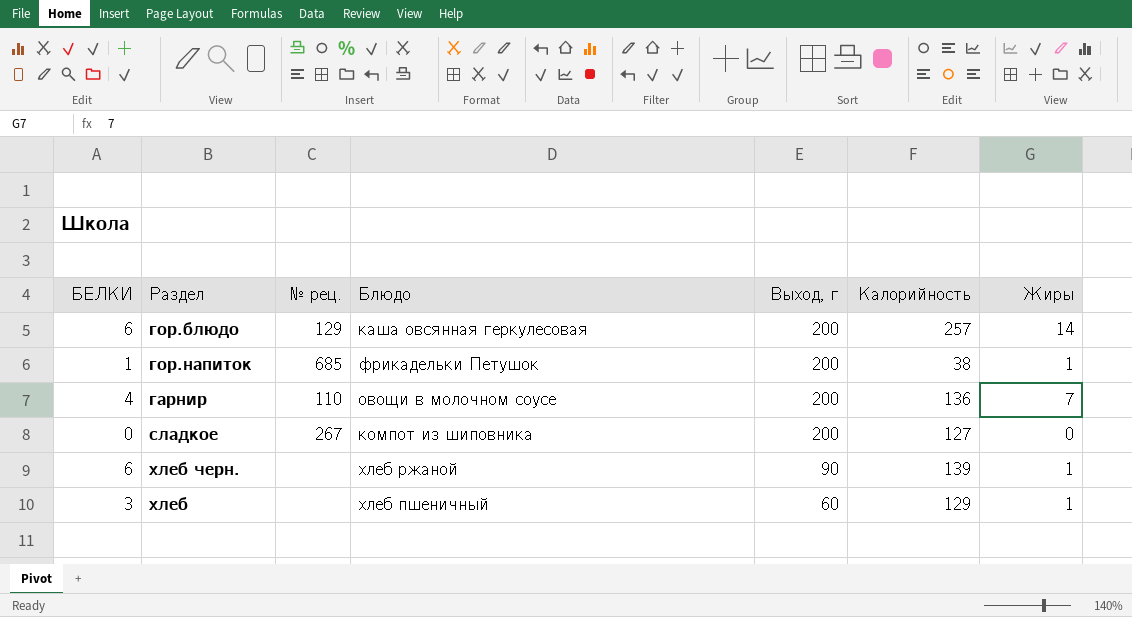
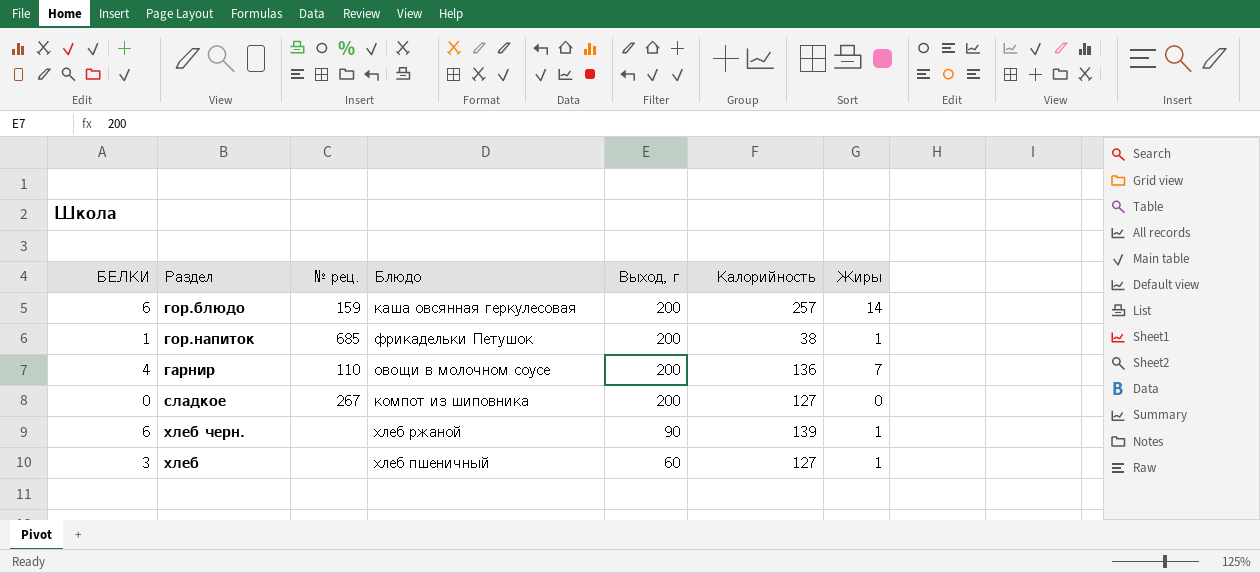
гор.блюдо | № рец.: 129 -> 159
хлеб | Калорийность: 129 -> 127

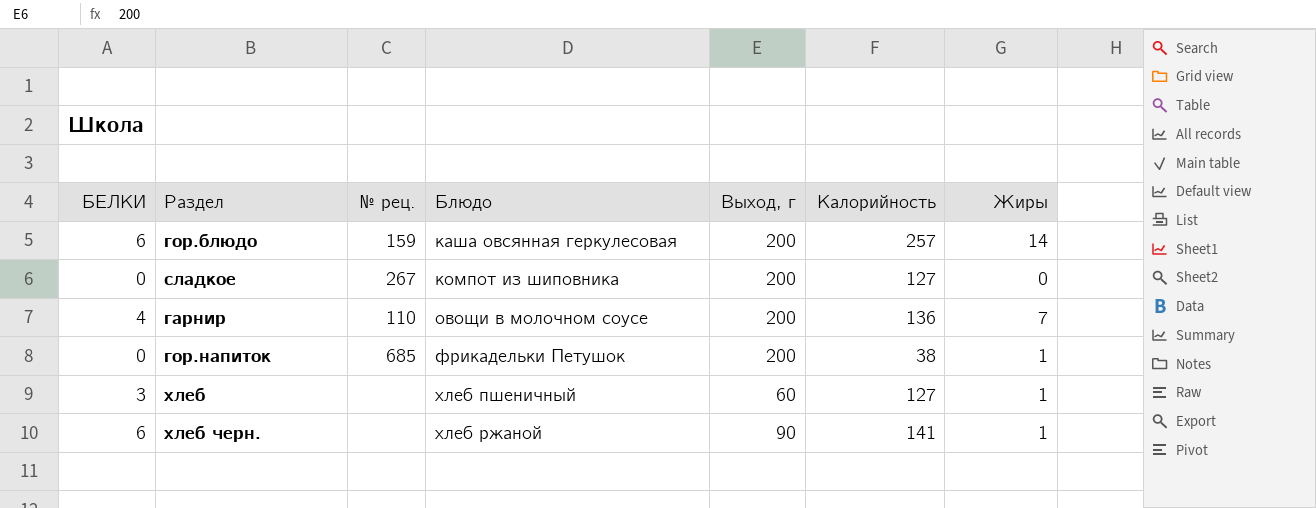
row order: Выход, г descending -> Блюдо ascending
гор.напиток | БЕЛКИ: 1 -> 0
хлеб черн. | Калорийность: 139 -> 141

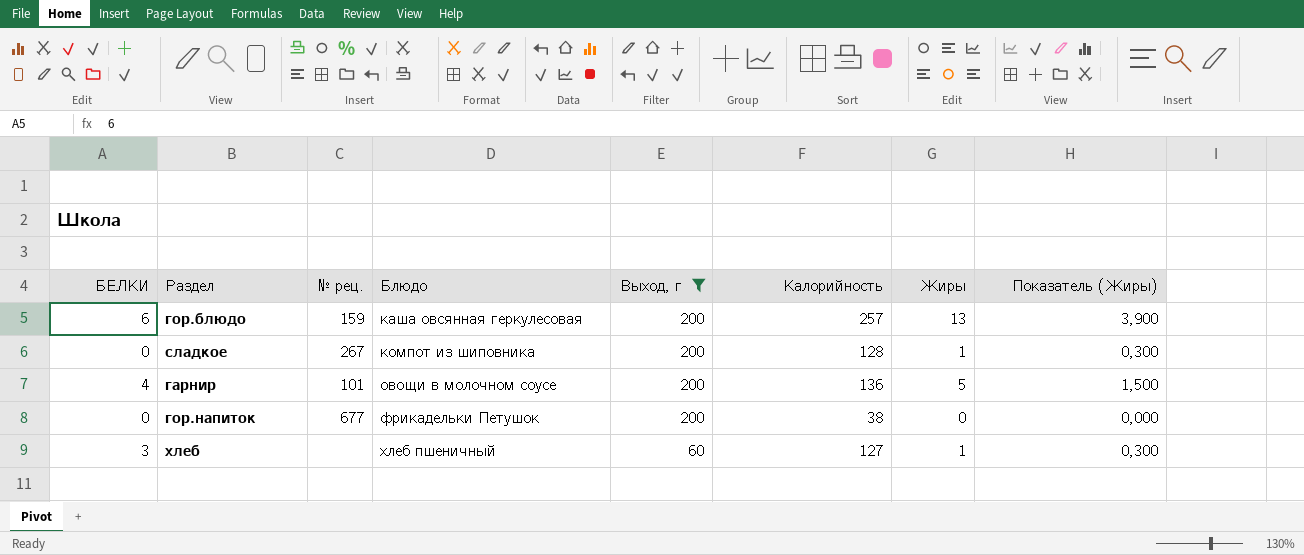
filter: none -> Выход, г != 90
column Показатель (Жиры) | formula: none -> [Жиры] * 0,3
гор.блюдо | Жиры: 14 -> 13
сладкое | Калорийность: 127 -> 128
сладкое | Жиры: 0 -> 1
гарнир | № рец.: 110 -> 101
гарнир | Жиры: 7 -> 5
гор.напиток | № рец.: 685 -> 677
гор.напиток | Жиры: 1 -> 0

